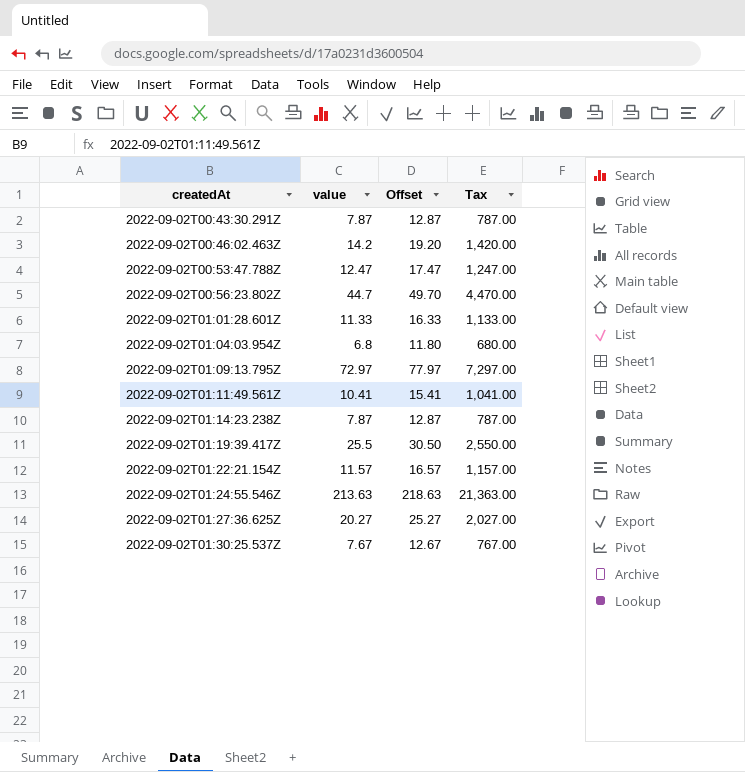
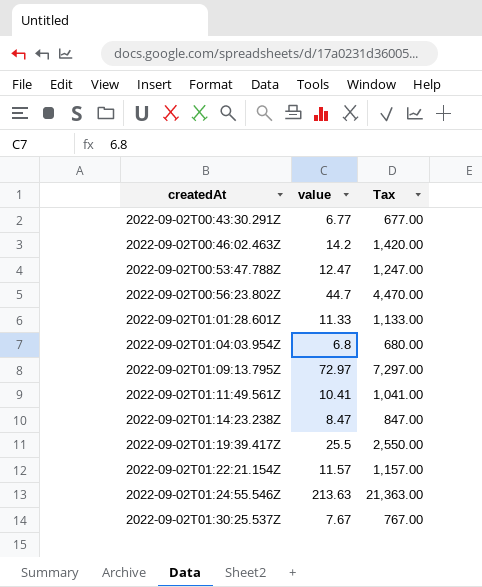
column Offset | formula: [value] + 5 -> none
row 2022-09-02T01:27:36.625Z: 20.27 | 25.27 | 2,027.00 -> none
2022-09-02T00:43:30.291Z | value: 7.87 -> 6.77
2022-09-02T00:43:30.291Z | Tax: 787.00 -> 677.00
2022-09-02T01:14:23.238Z | value: 7.87 -> 8.47
2022-09-02T01:14:23.238Z | Tax: 787.00 -> 847.00

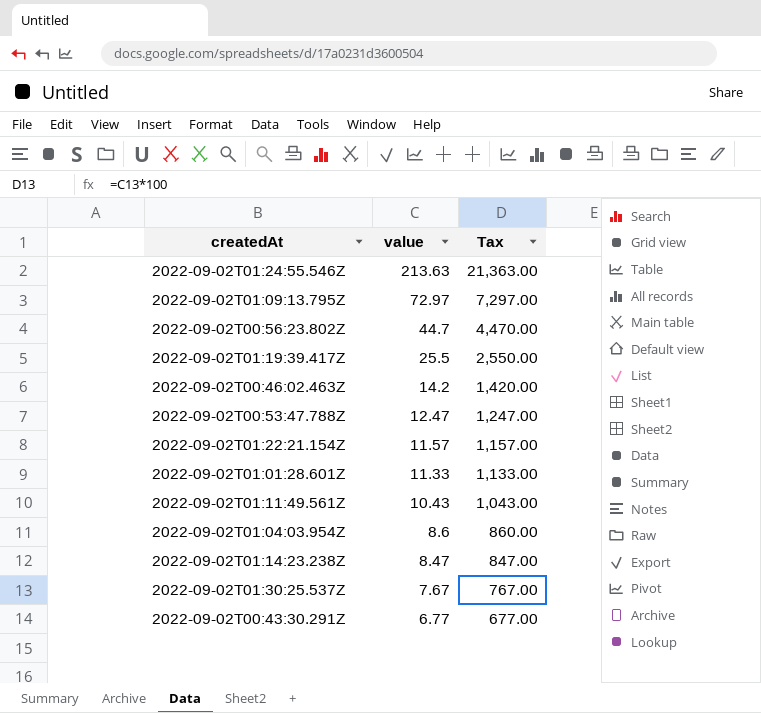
row order: createdAt ascending -> value descending
2022-09-02T01:11:49.561Z | value: 10.41 -> 10.43
2022-09-02T01:11:49.561Z | Tax: 1,041.00 -> 1,043.00
2022-09-02T01:04:03.954Z | value: 6.8 -> 8.6
2022-09-02T01:04:03.954Z | Tax: 680.00 -> 860.00

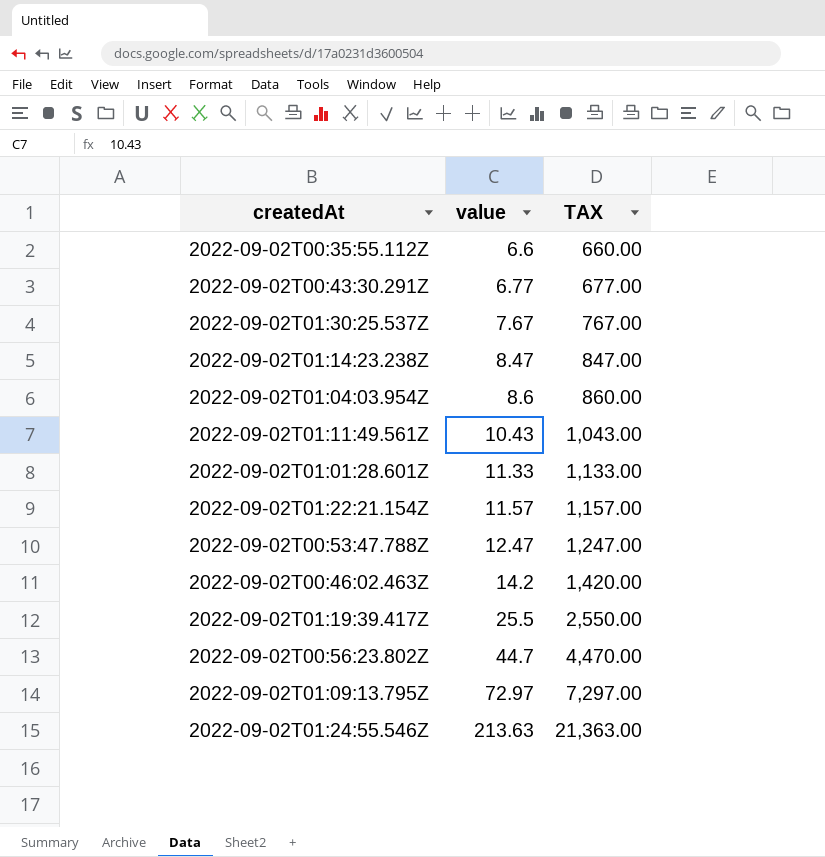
row order: value descending -> value ascending
column name: Tax -> TAX
row 2022-09-02T00:35:55.112Z: none -> 6.6 | 660.00

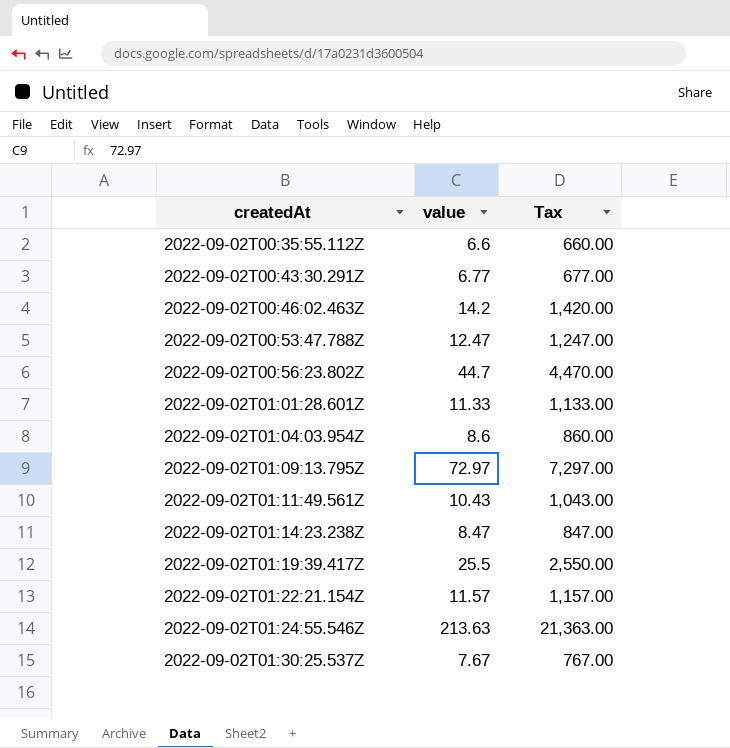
row order: value ascending -> createdAt ascending
column name: TAX -> Tax

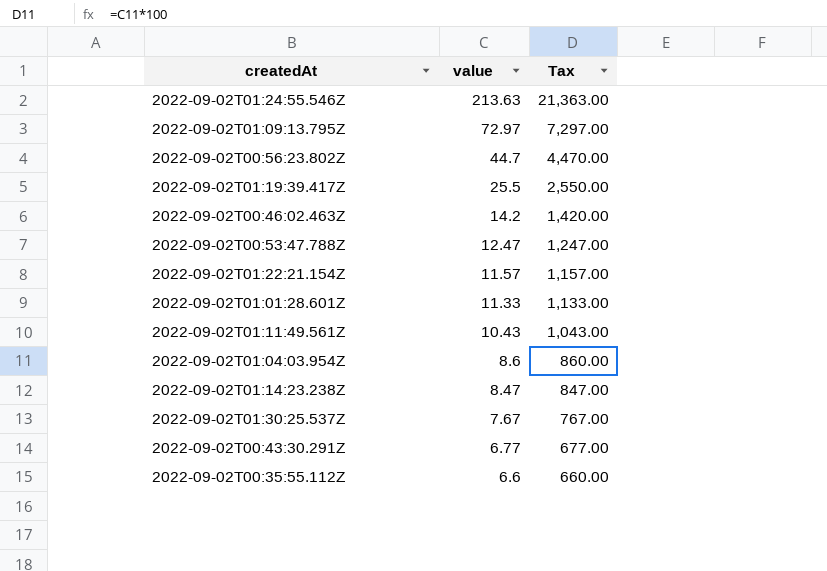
row order: createdAt ascending -> value descending

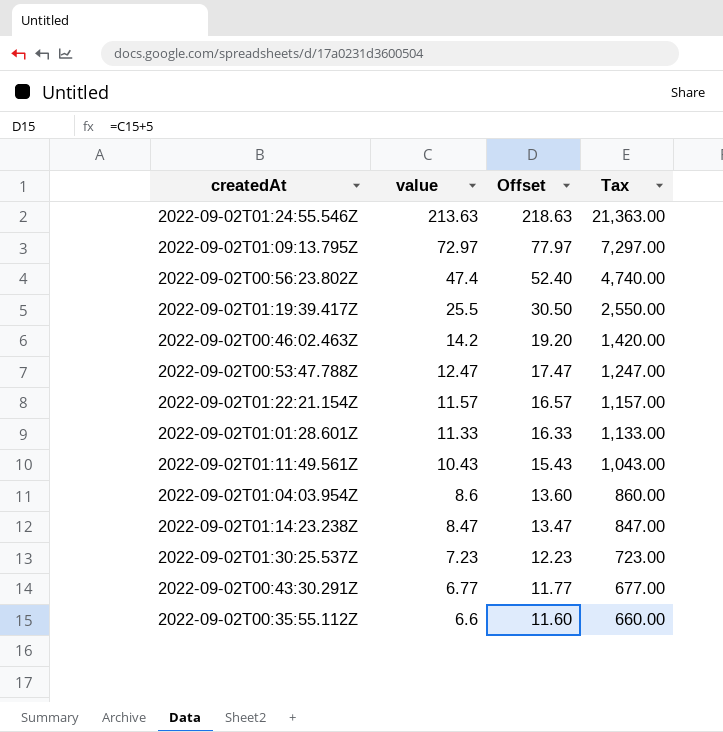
column Offset | formula: none -> [value] + 5
2022-09-02T00:56:23.802Z | value: 44.7 -> 47.4
2022-09-02T00:56:23.802Z | Tax: 4,470.00 -> 4,740.00
2022-09-02T01:30:25.537Z | value: 7.67 -> 7.23
2022-09-02T01:30:25.537Z | Tax: 767.00 -> 723.00

